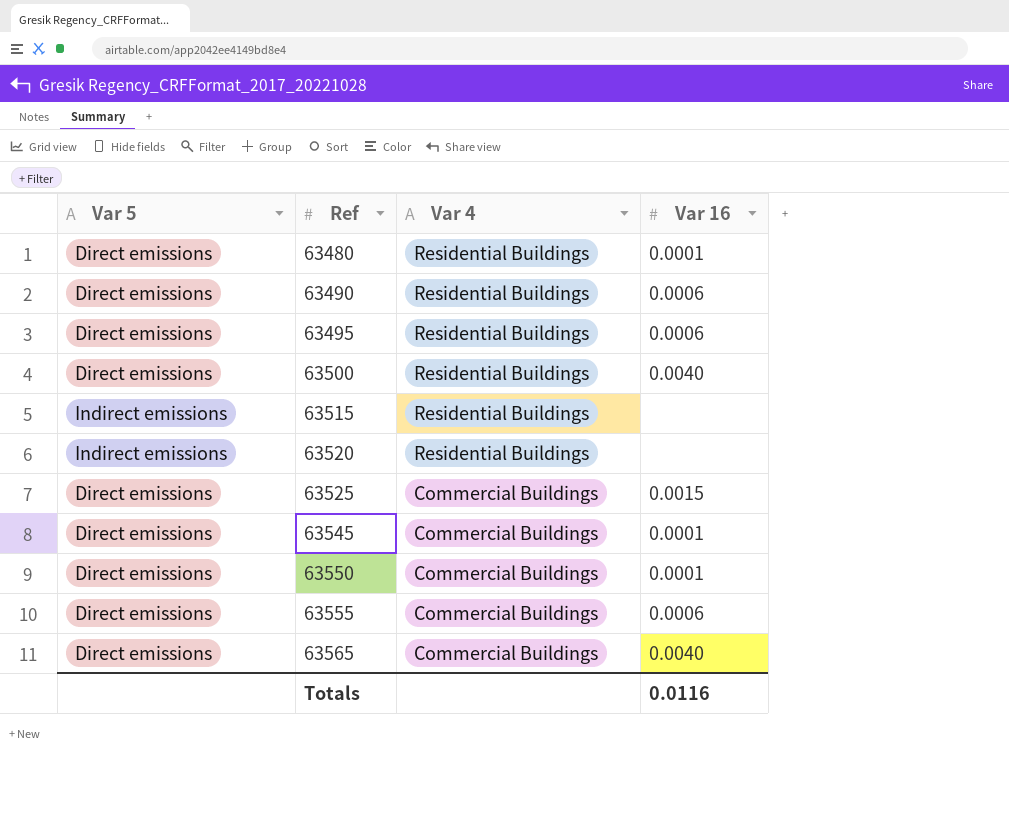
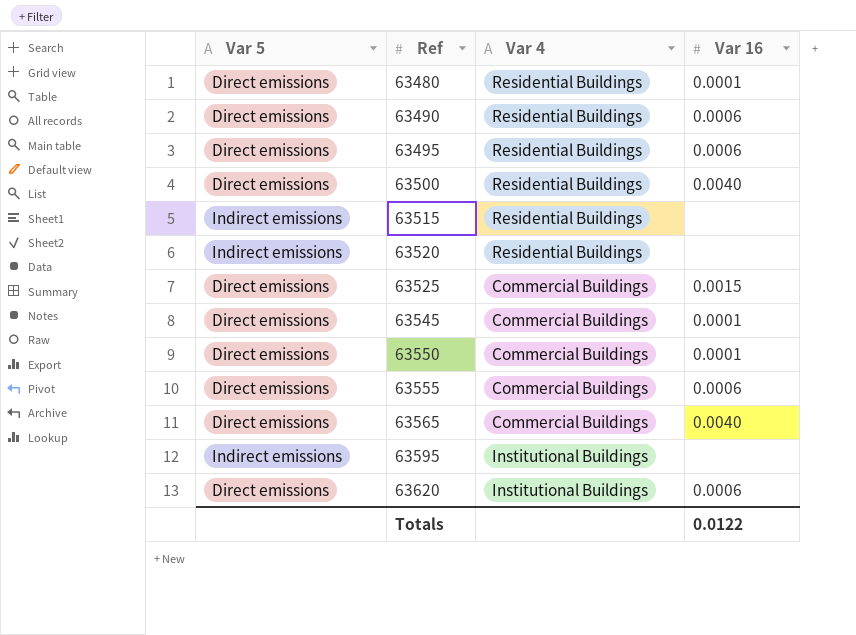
row 63595: none -> Indirect emissions | Institutional Buildings | none
row 63620: none -> Direct emissions | Institutional Buildings | 0.0006
Totals | Var 16: 0.0116 -> 0.0122

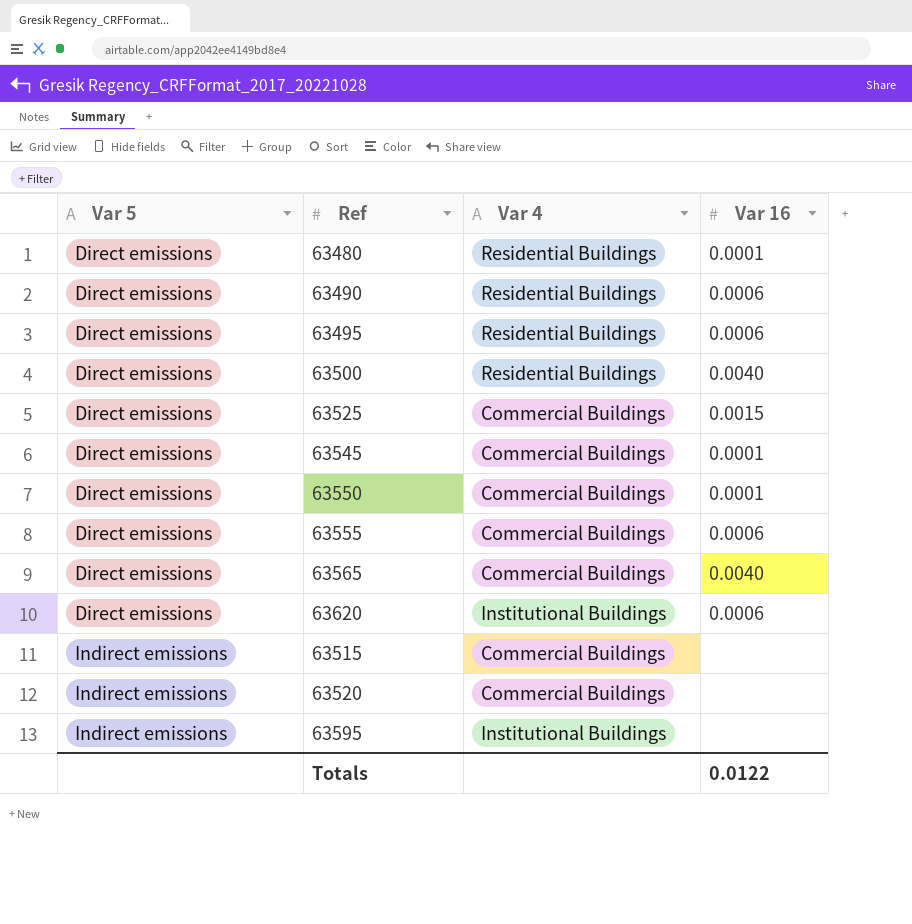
row order: Ref ascending -> Var 5 ascending
63515 | Var 4: Residential Buildings -> Commercial Buildings
63520 | Var 4: Residential Buildings -> Commercial Buildings

